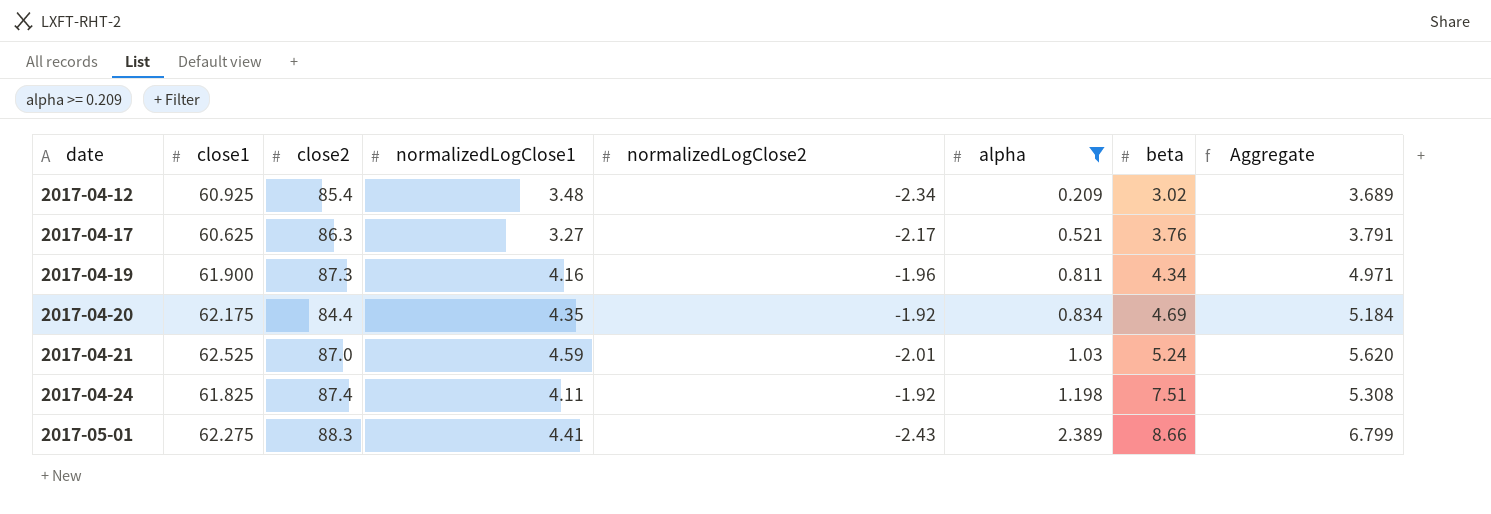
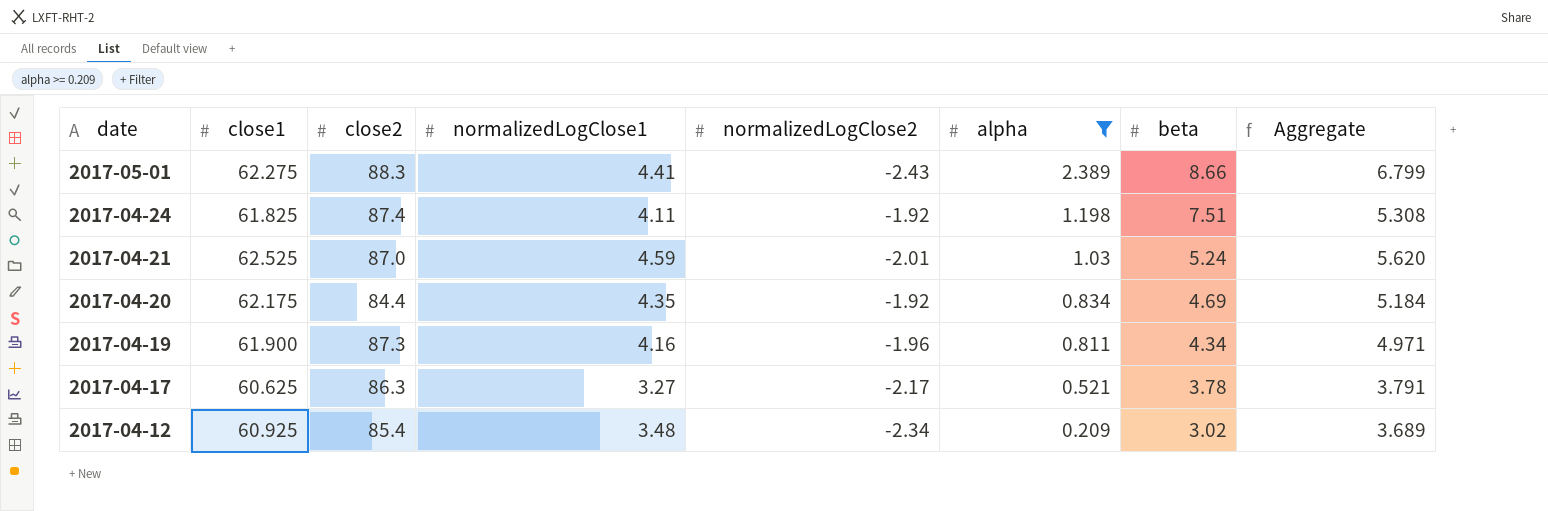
row order: date ascending -> date descending
2017-04-17 | beta: 3.76 -> 3.78

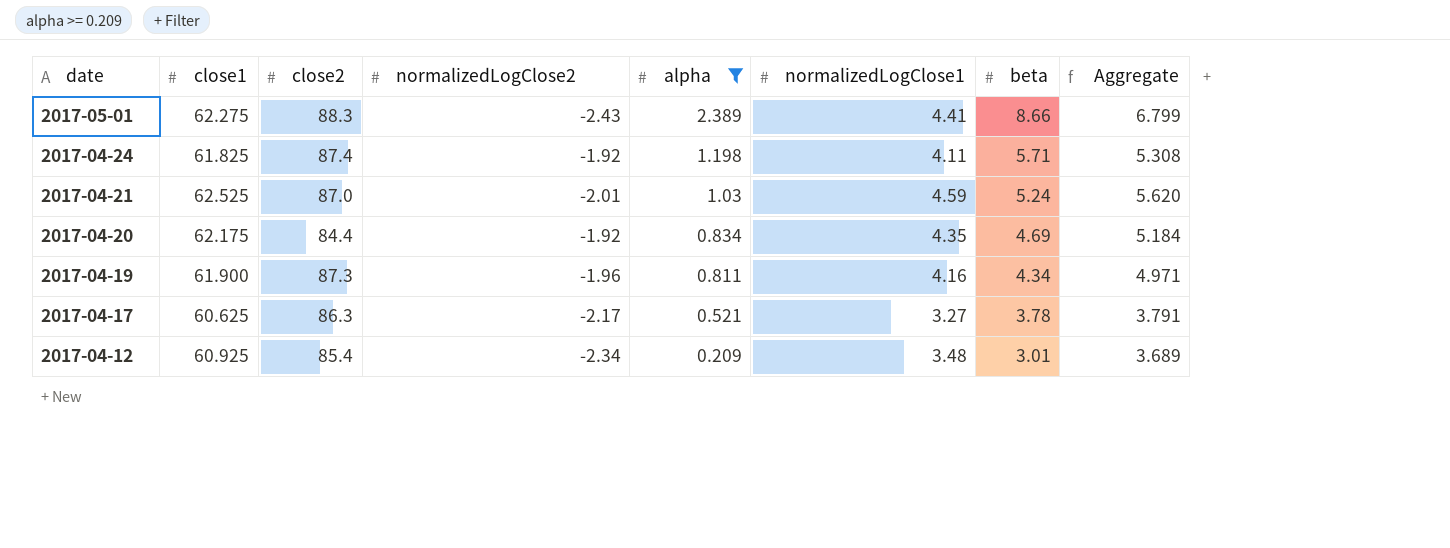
column normalizedLogClose1 | position: 4 -> 6
2017-04-24 | beta: 7.51 -> 5.71
2017-04-12 | beta: 3.02 -> 3.01

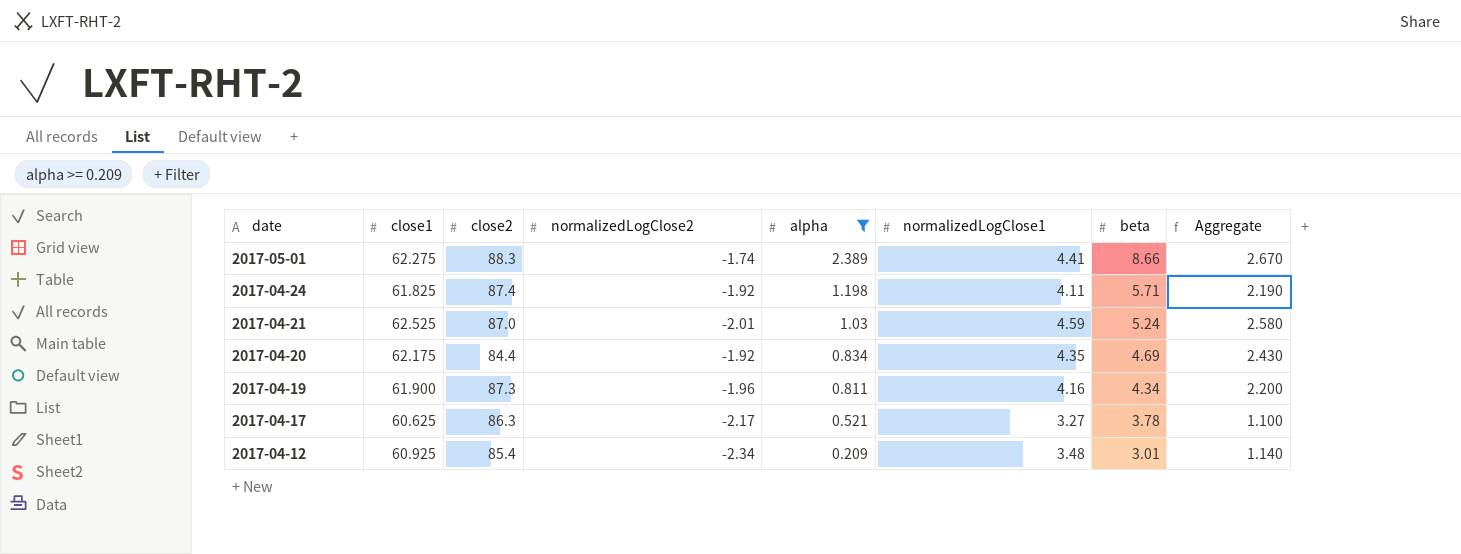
column Aggregate | formula: [alpha] + [normalizedLogClose1] -> [normalizedLogClose2] + [normalizedLogClose1]
2017-05-01 | normalizedLogClose2: -2.43 -> -1.74

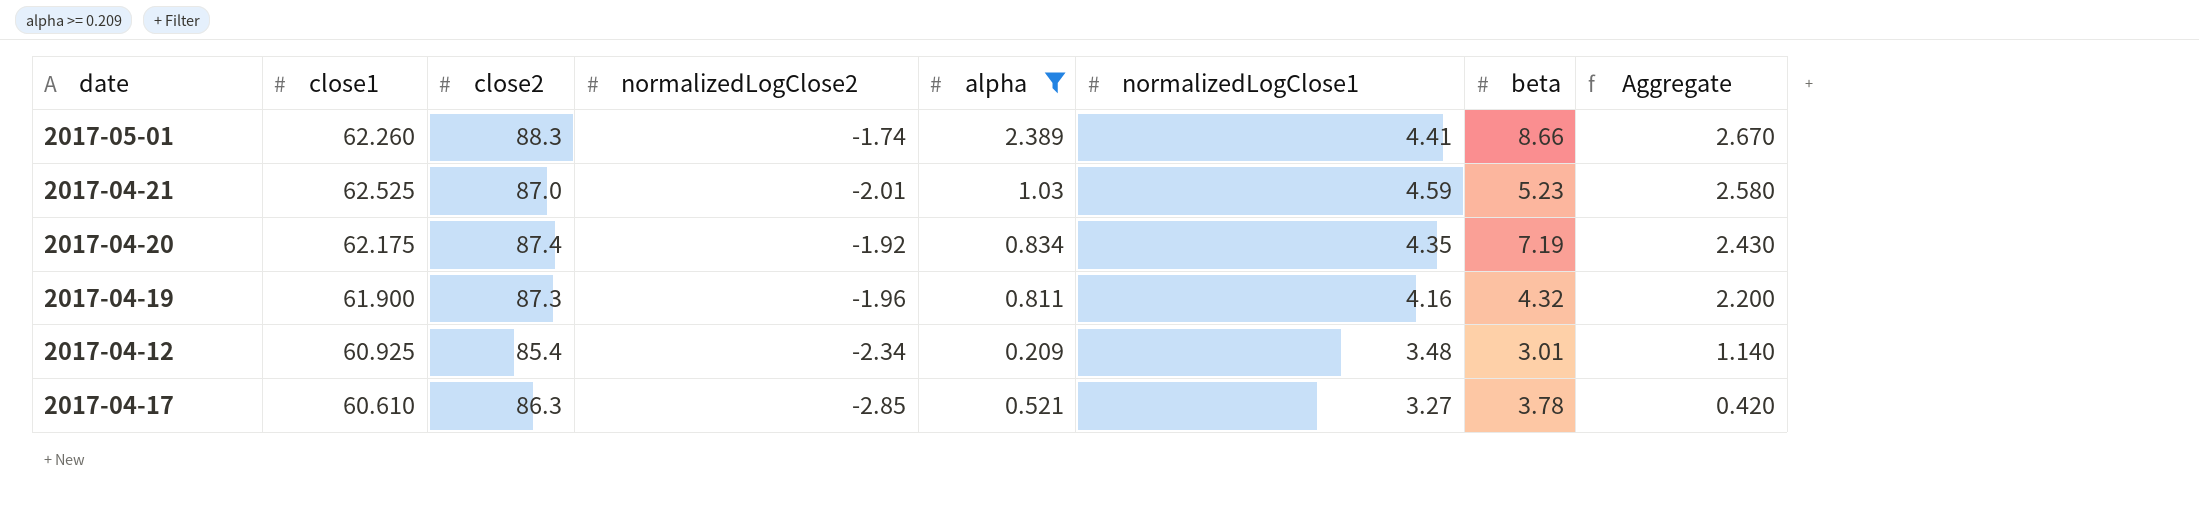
row order: date descending -> Aggregate descending
row 2017-04-24: 61.825 | 87.4 | -1.92 | 1.198 | 4.11 | 5.71 | 2.190 -> none
2017-05-01 | close1: 62.275 -> 62.260
2017-04-21 | beta: 5.24 -> 5.23
2017-04-20 | close2: 84.4 -> 87.4
2017-04-20 | beta: 4.69 -> 7.19
2017-04-19 | beta: 4.34 -> 4.32
2017-04-17 | close1: 60.625 -> 60.610
2017-04-17 | normalizedLogClose2: -2.17 -> -2.85
2017-04-17 | Aggregate: 1.100 -> 0.420

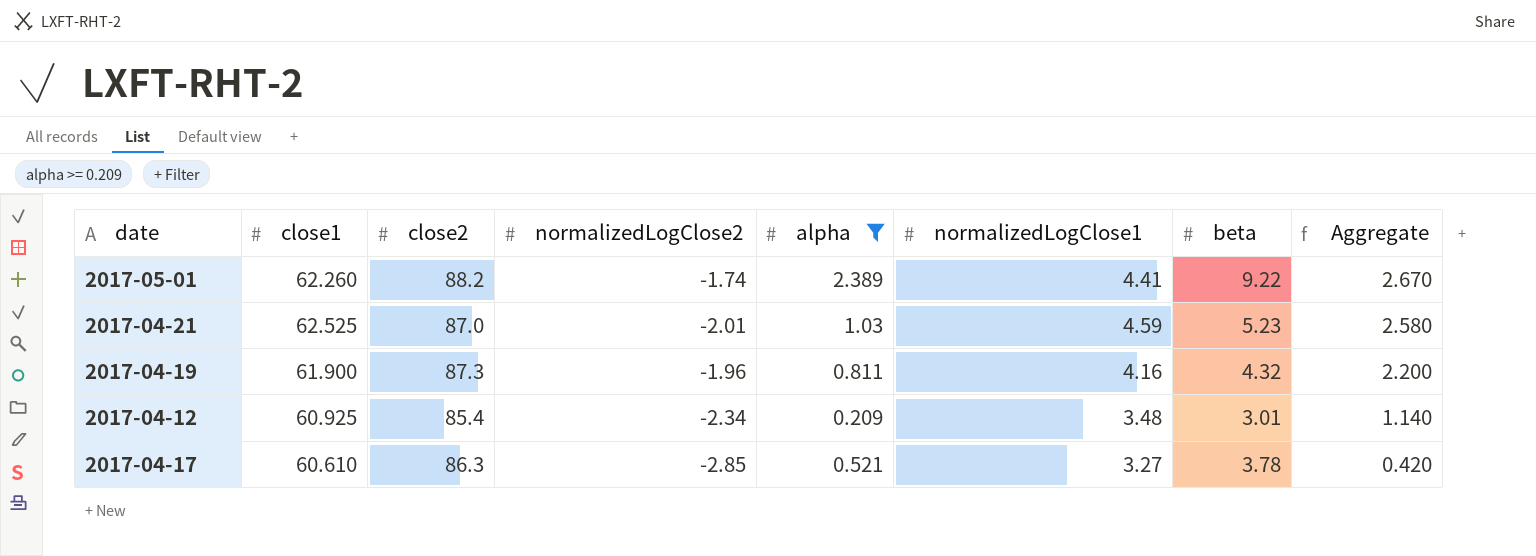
row 2017-04-20: 62.175 | 87.4 | -1.92 | 0.834 | 4.35 | 7.19 | 2.430 -> none
2017-05-01 | close2: 88.3 -> 88.2
2017-05-01 | beta: 8.66 -> 9.22

